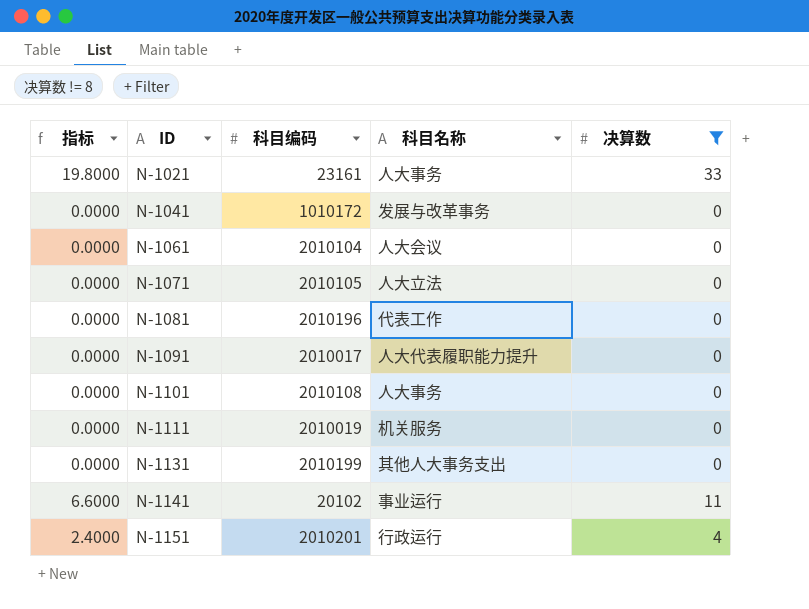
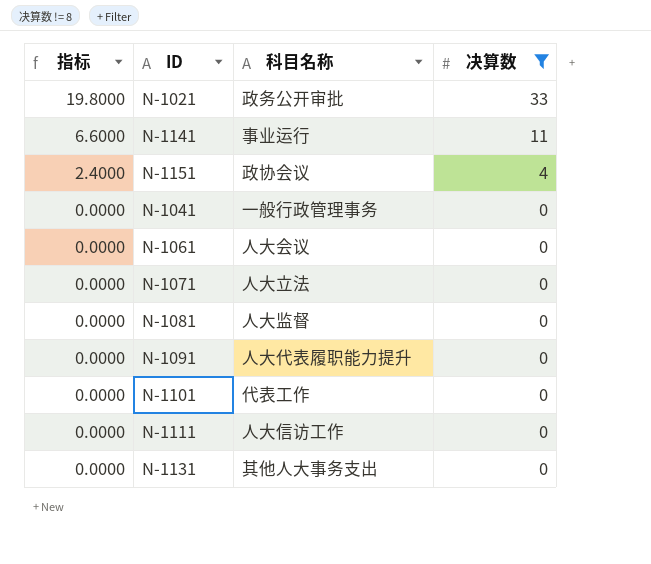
row order: ID ascending -> 指标 descending
column 科目编码 | position: 3 -> none
N-1021 | 科目名称: 人大事务 -> 政务公开审批
N-1151 | 科目名称: 行政运行 -> 政协会议
N-1041 | 科目名称: 发展与改革事务 -> 一般行政管理事务
N-1081 | 科目名称: 代表工作 -> 人大监督
N-1101 | 科目名称: 人大事务 -> 代表工作
N-1111 | 科目名称: 机关服务 -> 人大信访工作

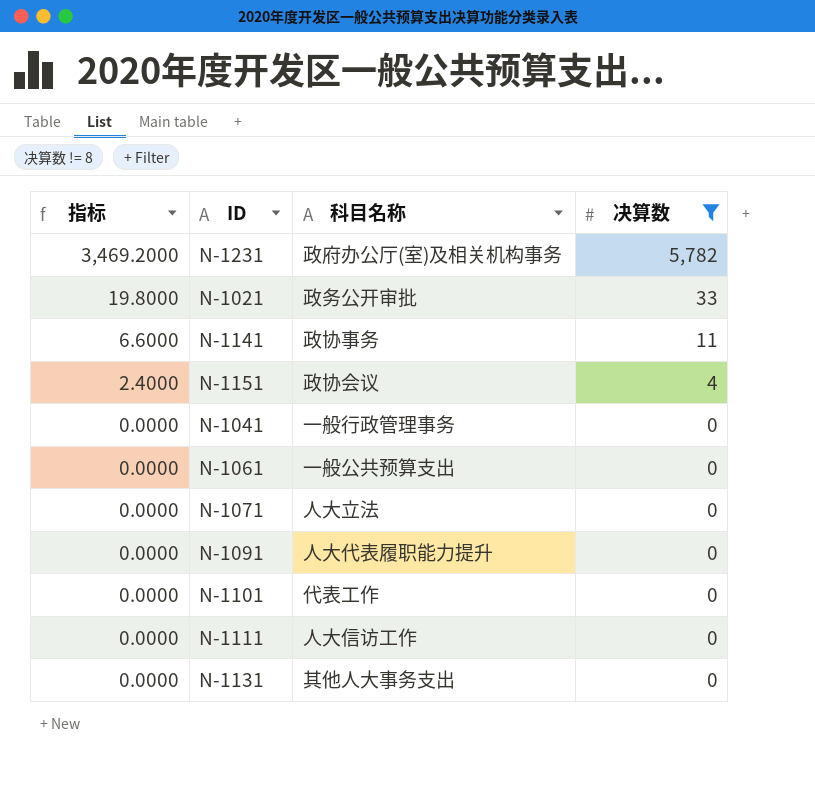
row N-1081: 0.0000 | 人大监督 | 0 -> none
row N-1231: none -> 3,469.2000 | 政府办公厅(室)及相关机构事务 | 5,782
N-1141 | 科目名称: 事业运行 -> 政协事务
N-1061 | 科目名称: 人大会议 -> 一般公共预算支出

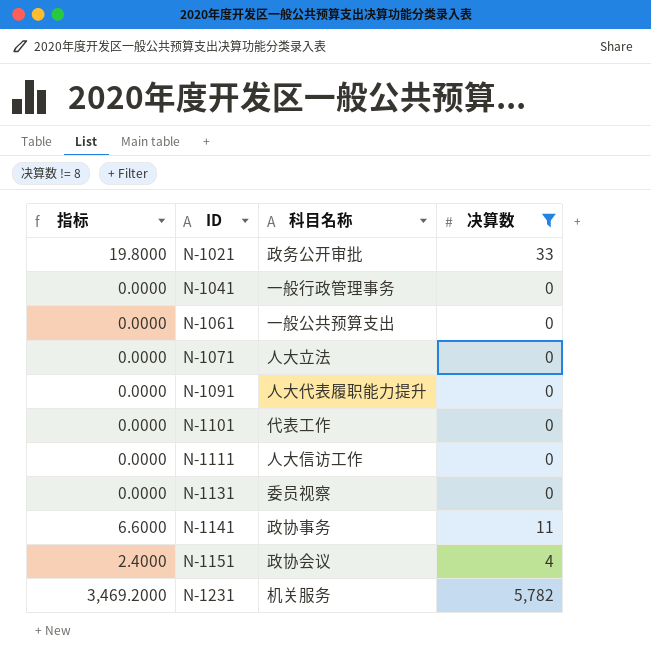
row order: 指标 descending -> ID ascending
N-1131 | 科目名称: 其他人大事务支出 -> 委员视察
N-1231 | 科目名称: 政府办公厅(室)及相关机构事务 -> 机关服务

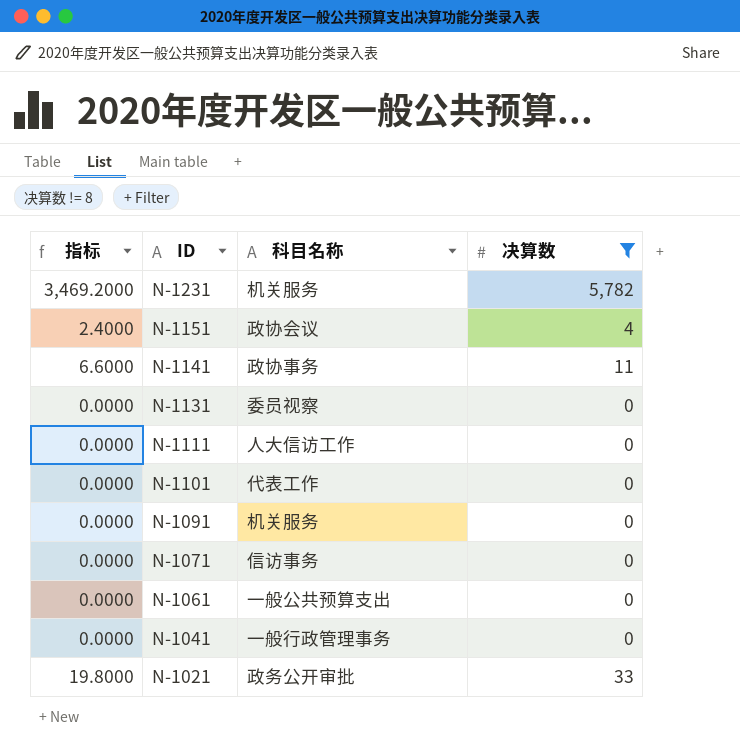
row order: ID ascending -> ID descending
N-1091 | 科目名称: 人大代表履职能力提升 -> 机关服务
N-1071 | 科目名称: 人大立法 -> 信访事务

